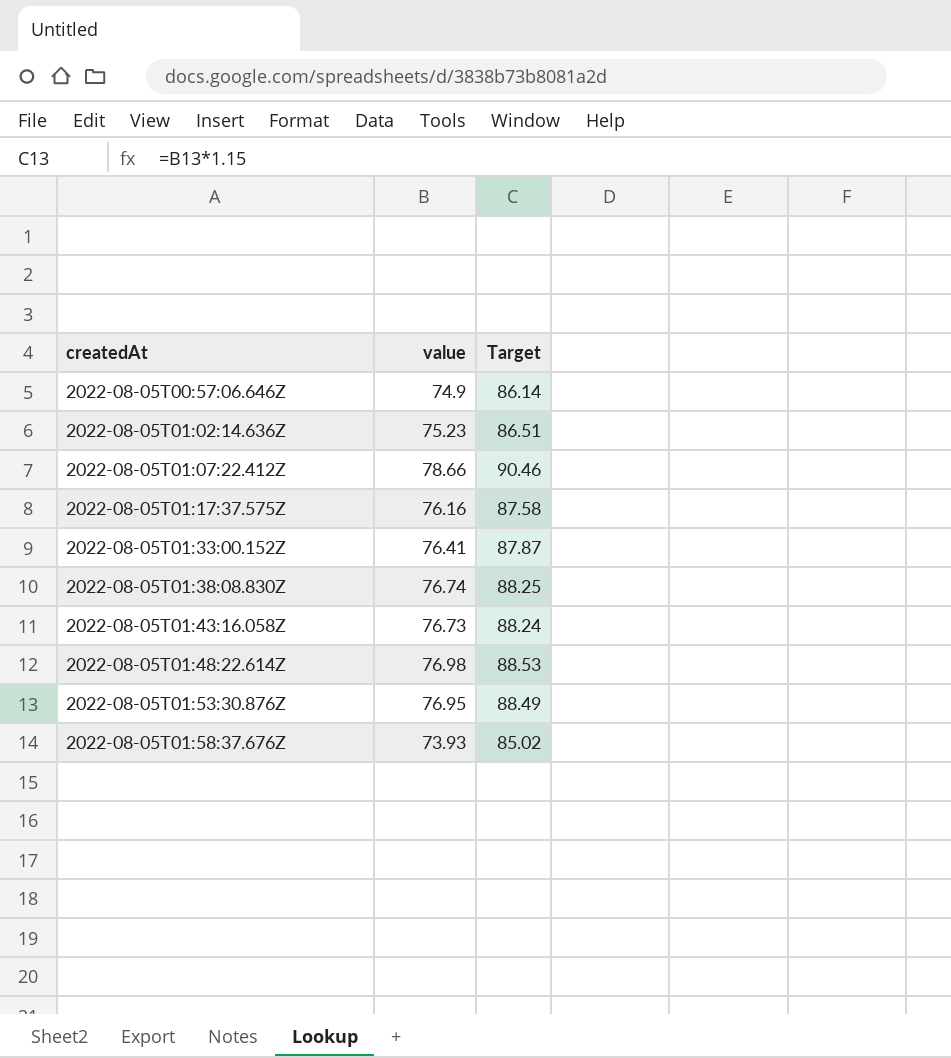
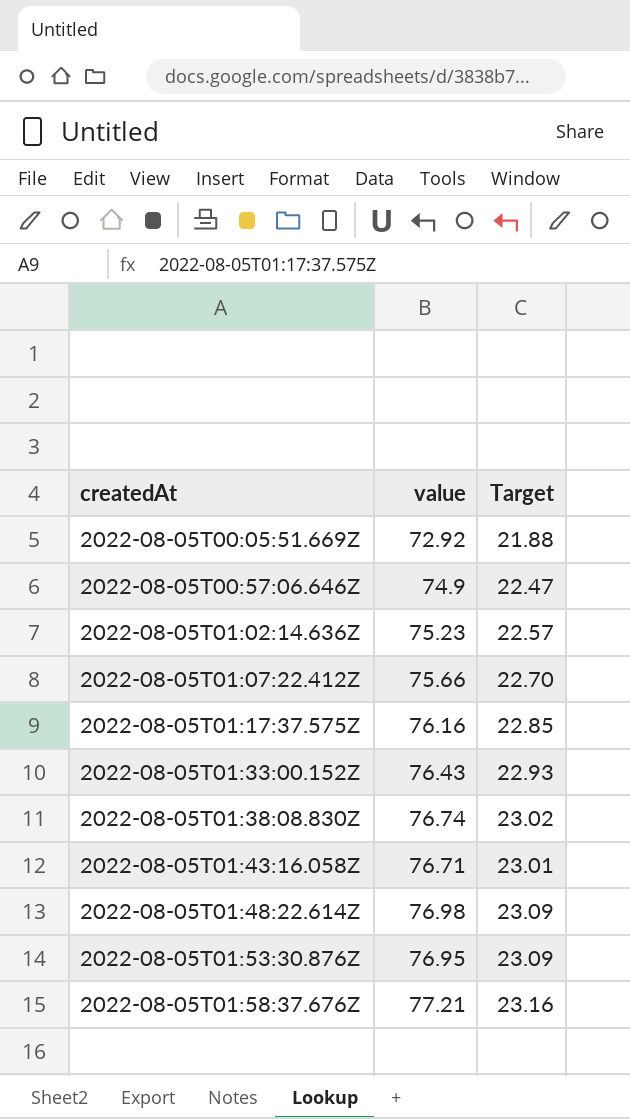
column Target | formula: [value] * 1.15 -> [value] * 0.3
row 2022-08-05T00:05:51.669Z: none -> 72.92 | 21.88
2022-08-05T01:07:22.412Z | value: 78.66 -> 75.66
2022-08-05T01:33:00.152Z | value: 76.41 -> 76.43
2022-08-05T01:43:16.058Z | value: 76.73 -> 76.71
2022-08-05T01:58:37.676Z | value: 73.93 -> 77.21

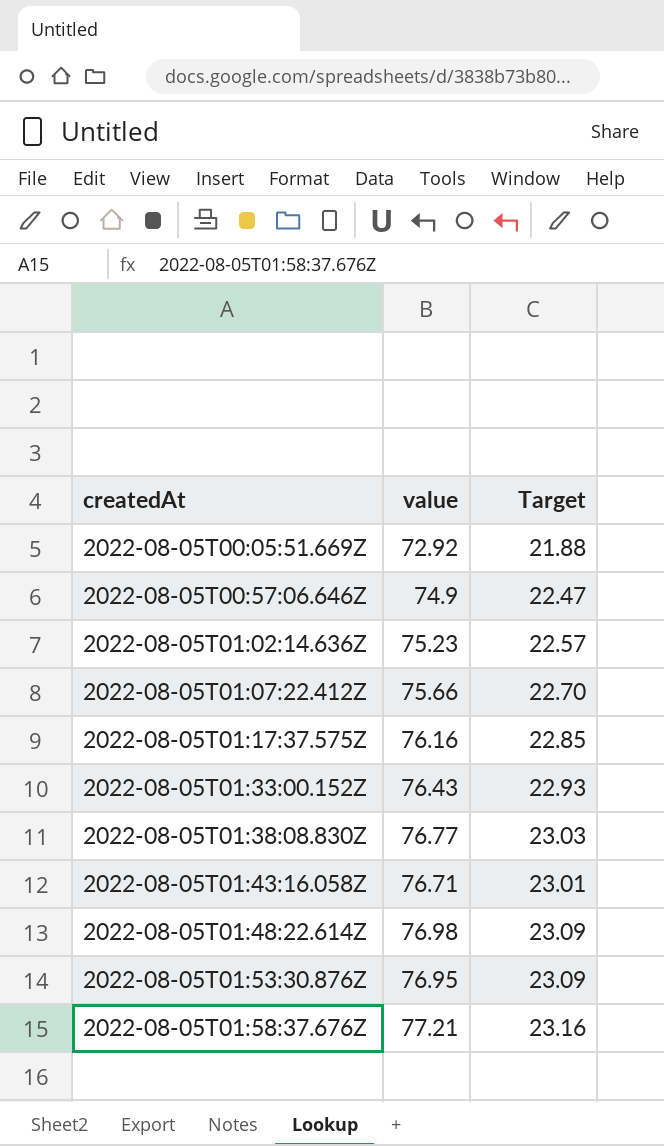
2022-08-05T01:38:08.830Z | value: 76.74 -> 76.77
2022-08-05T01:38:08.830Z | Target: 23.02 -> 23.03

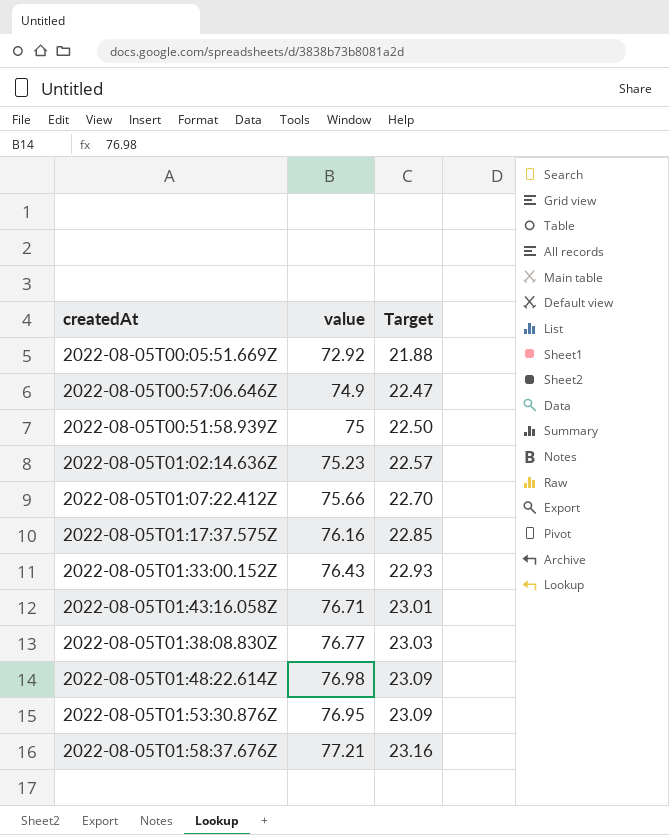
row order: createdAt ascending -> Target ascending
row 2022-08-05T00:51:58.939Z: none -> 75 | 22.50

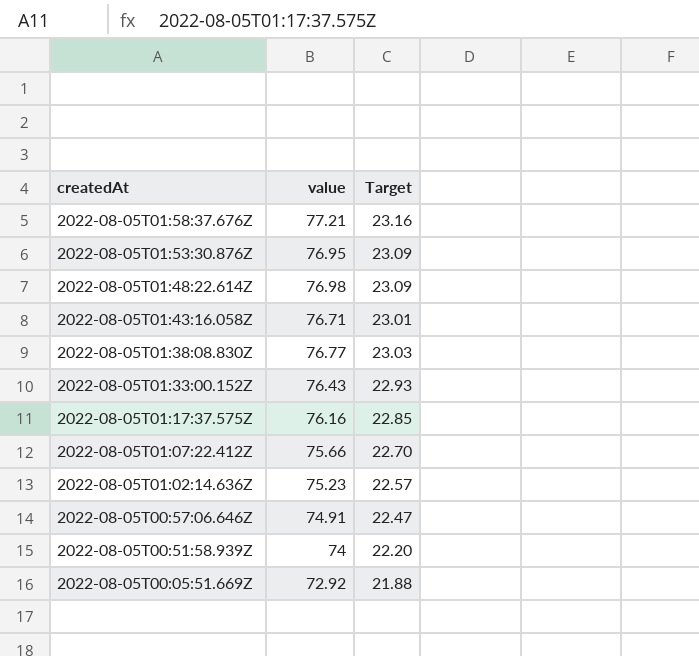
row order: Target ascending -> createdAt descending
2022-08-05T00:57:06.646Z | value: 74.9 -> 74.91
2022-08-05T00:51:58.939Z | value: 75 -> 74
2022-08-05T00:51:58.939Z | Target: 22.50 -> 22.20

